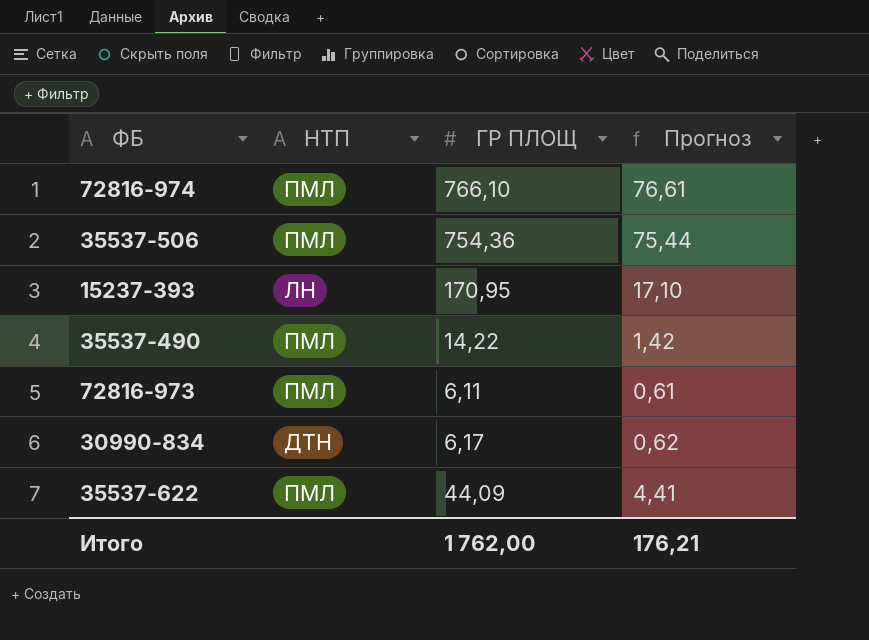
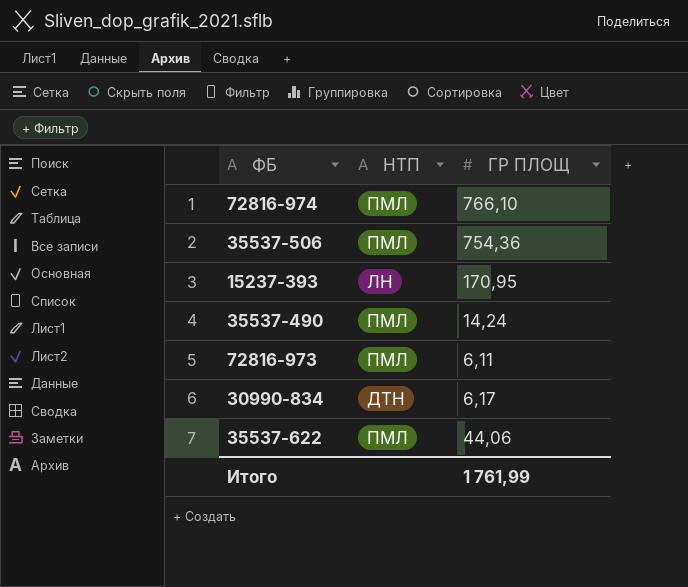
column Прогноз | formula: [ГР ПЛОЩ] * 0,1 -> none
35537-490 | ГР ПЛОЩ: 14,22 -> 14,24
35537-622 | ГР ПЛОЩ: 44,09 -> 44,06
Итого | ГР ПЛОЩ: 1 762,00 -> 1 761,99

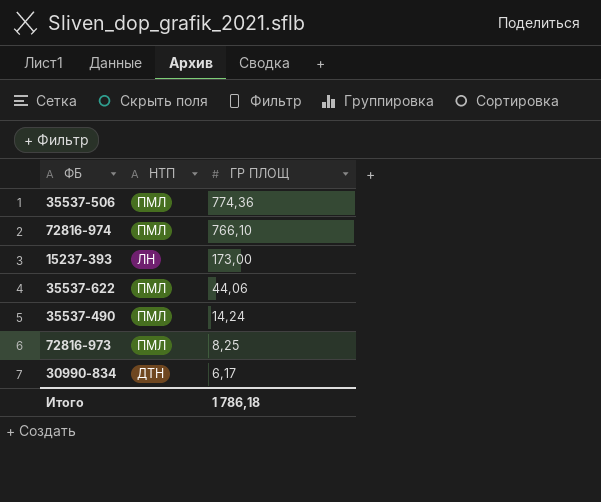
row order: none -> ГР ПЛОЩ descending
35537-506 | ГР ПЛОЩ: 754,36 -> 774,36
15237-393 | ГР ПЛОЩ: 170,95 -> 173,00
72816-973 | ГР ПЛОЩ: 6,11 -> 8,25
Итого | ГР ПЛОЩ: 1 761,99 -> 1 786,18

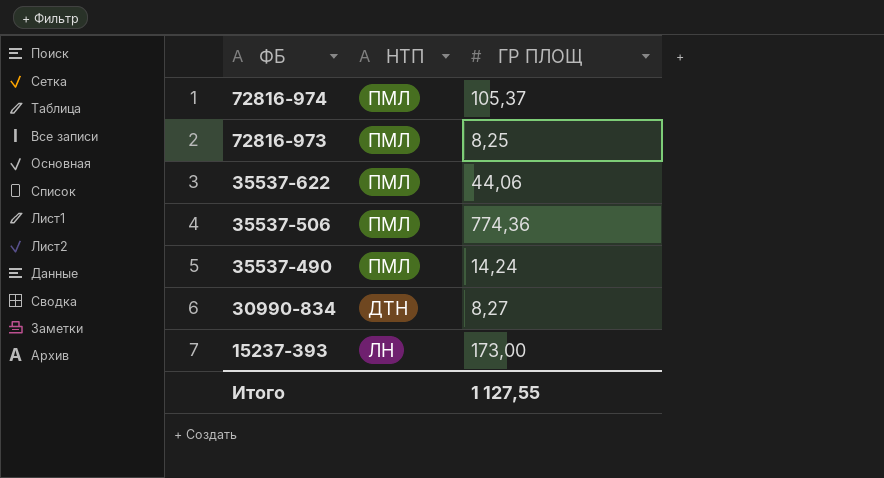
row order: ГР ПЛОЩ descending -> ФБ descending
72816-974 | ГР ПЛОЩ: 766,10 -> 105,37
30990-834 | ГР ПЛОЩ: 6,17 -> 8,27
Итого | ГР ПЛОЩ: 1 786,18 -> 1 127,55

